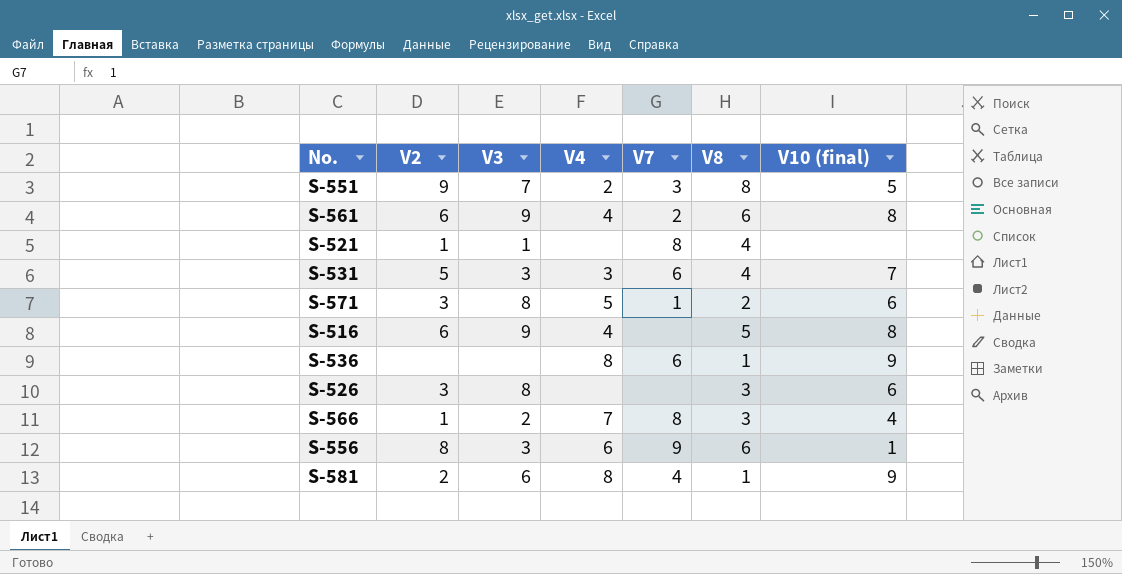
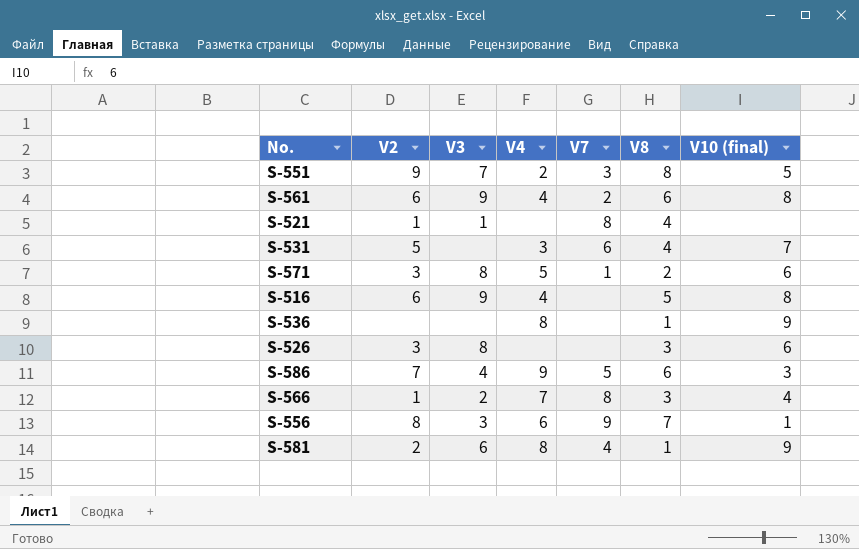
S-531 | V3: 3 -> none
S-536 | V7: 6 -> none
row S-586: none -> 7 | 4 | 9 | 5 | 6 | 3
S-556 | V8: 6 -> 7

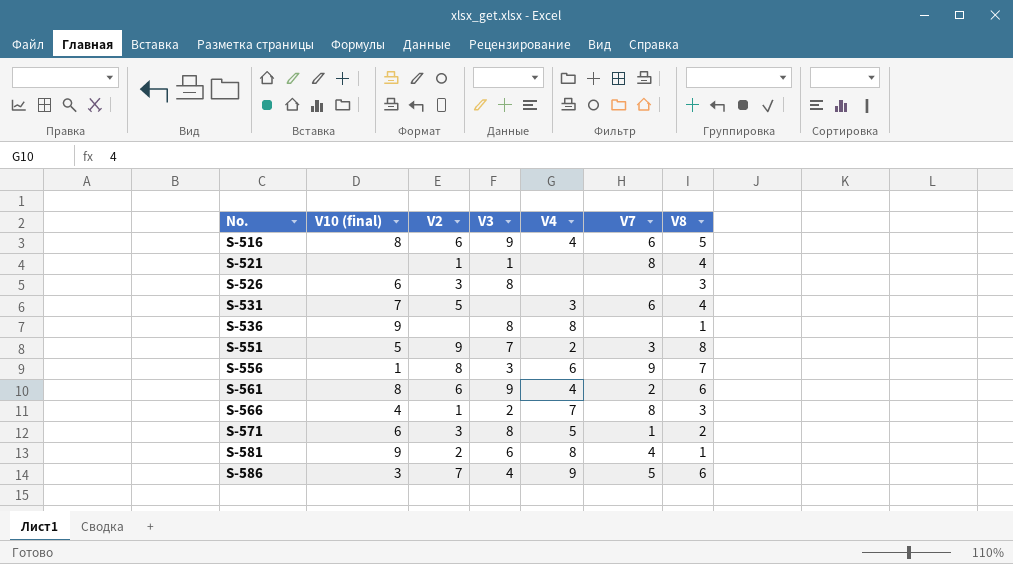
row order: none -> No. ascending
column V10 (final) | position: 7 -> 2
S-516 | V7: none -> 6
S-536 | V3: none -> 8

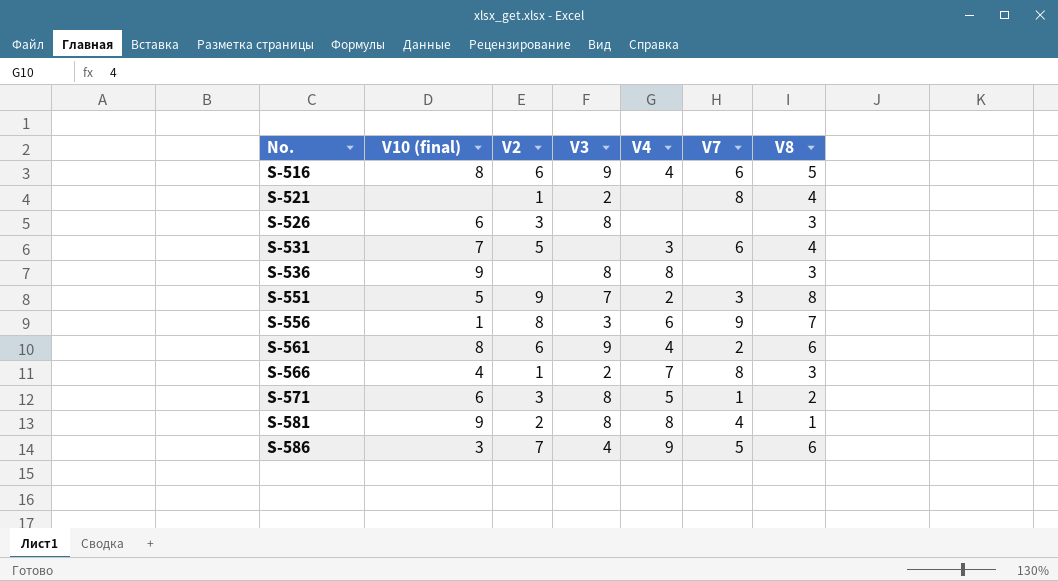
S-521 | V3: 1 -> 2
S-536 | V8: 1 -> 3
S-581 | V3: 6 -> 8

